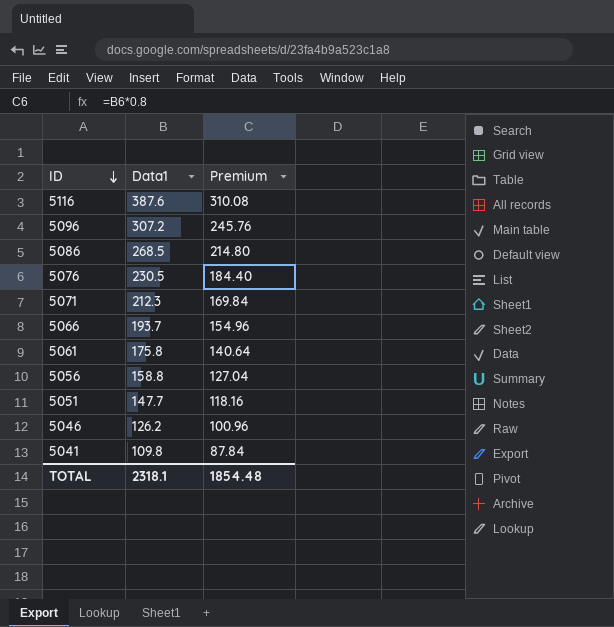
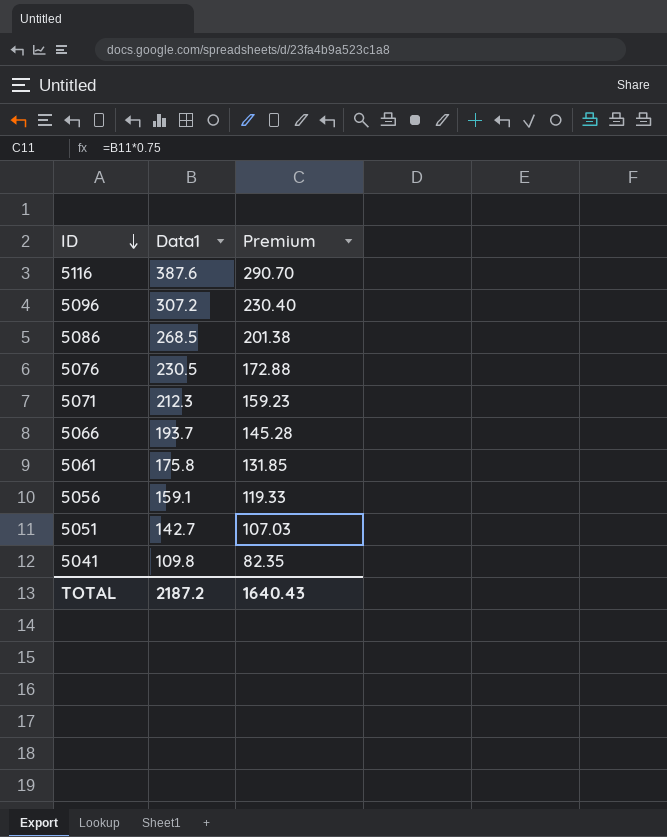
column Premium | formula: [Data1] * 0.8 -> [Data1] * 0.75
row 5046: 126.2 | 100.96 -> none
5056 | Data1: 158.8 -> 159.1
5051 | Data1: 147.7 -> 142.7
TOTAL | Data1: 2318.1 -> 2187.2
TOTAL | Premium: 1854.48 -> 1640.43

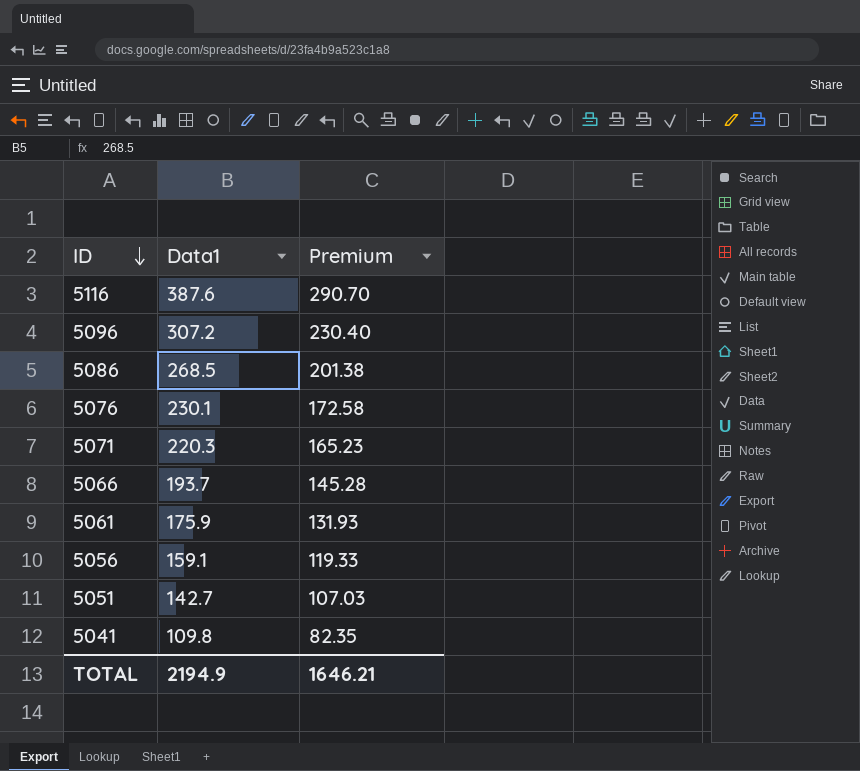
5076 | Data1: 230.5 -> 230.1
5076 | Premium: 172.88 -> 172.58
5071 | Data1: 212.3 -> 220.3
5071 | Premium: 159.23 -> 165.23
5061 | Data1: 175.8 -> 175.9
5061 | Premium: 131.85 -> 131.93
TOTAL | Data1: 2187.2 -> 2194.9
TOTAL | Premium: 1640.43 -> 1646.21

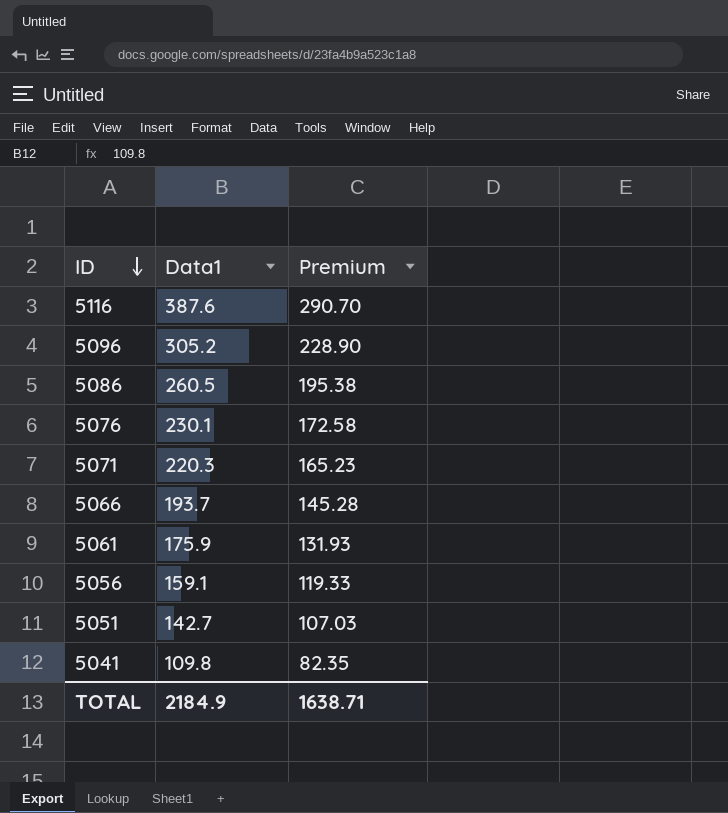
5096 | Data1: 307.2 -> 305.2
5096 | Premium: 230.40 -> 228.90
5086 | Data1: 268.5 -> 260.5
5086 | Premium: 201.38 -> 195.38
TOTAL | Data1: 2194.9 -> 2184.9
TOTAL | Premium: 1646.21 -> 1638.71

